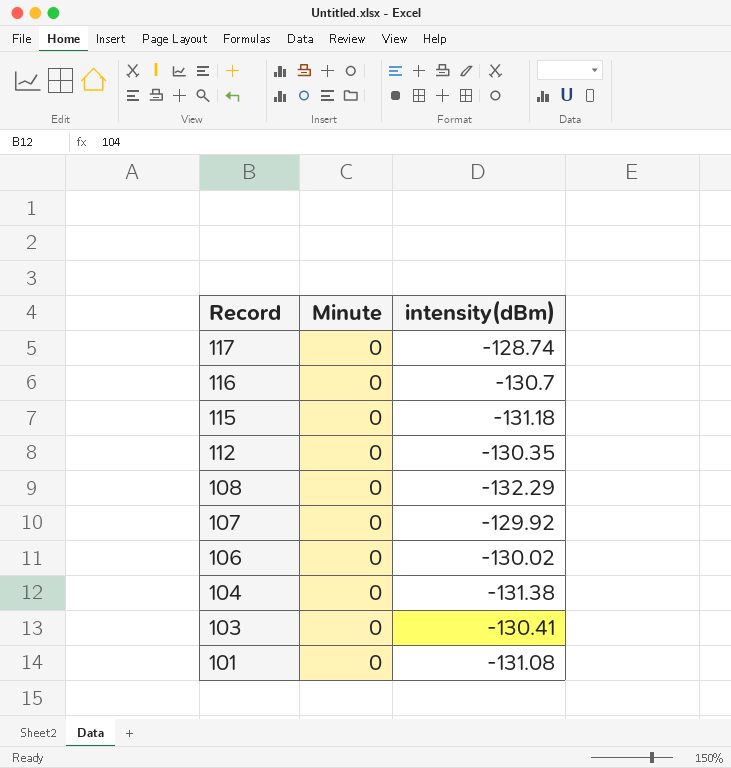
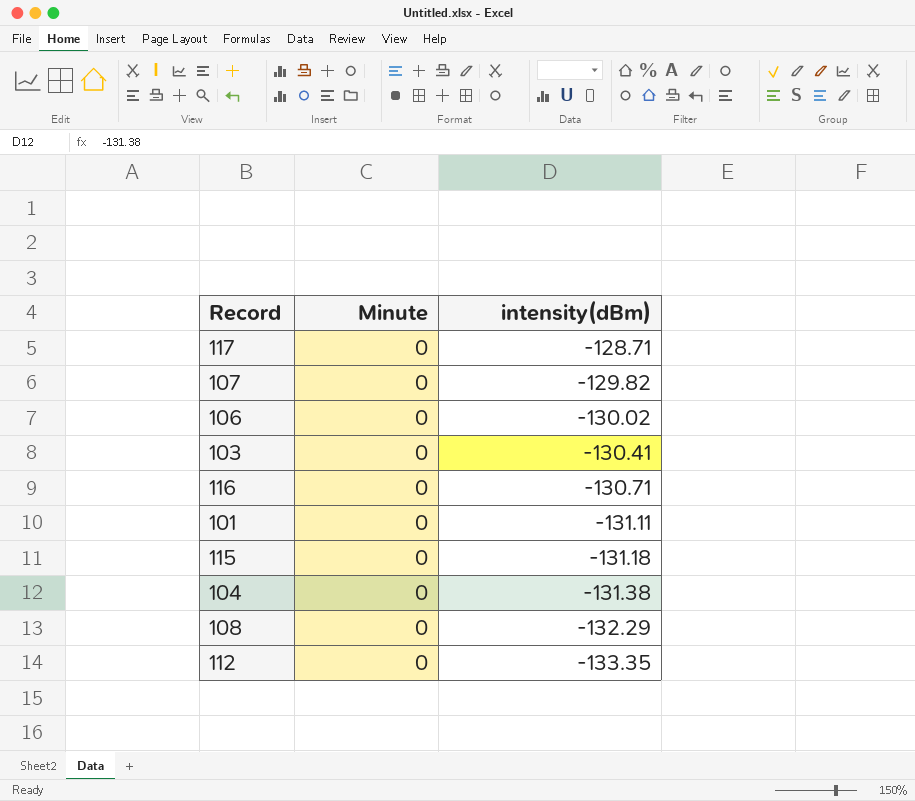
row order: Record descending -> intensity(dBm) descending
117 | intensity(dBm): -128.74 -> -128.71
107 | intensity(dBm): -129.92 -> -129.82
116 | intensity(dBm): -130.7 -> -130.71
101 | intensity(dBm): -131.08 -> -131.11
112 | intensity(dBm): -130.35 -> -133.35

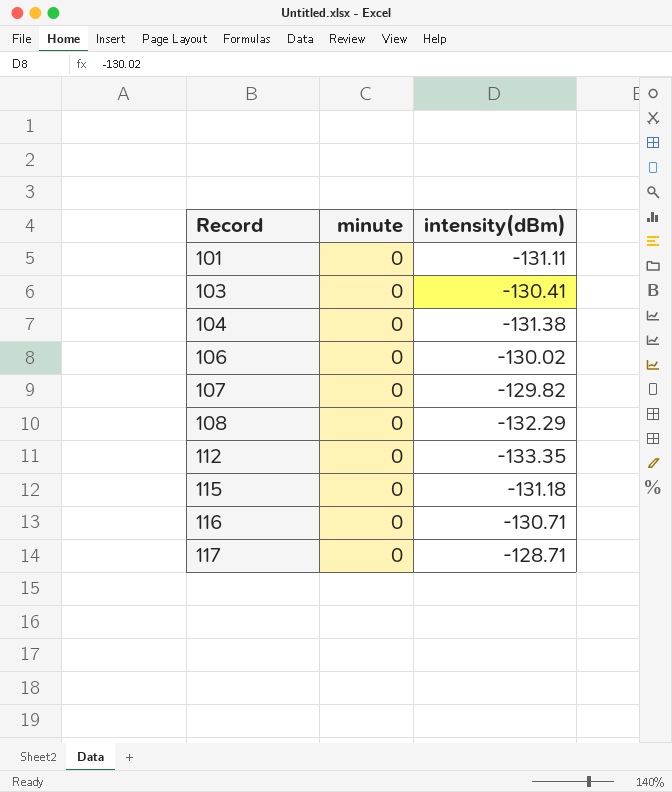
row order: intensity(dBm) descending -> Record ascending
column name: Minute -> minute

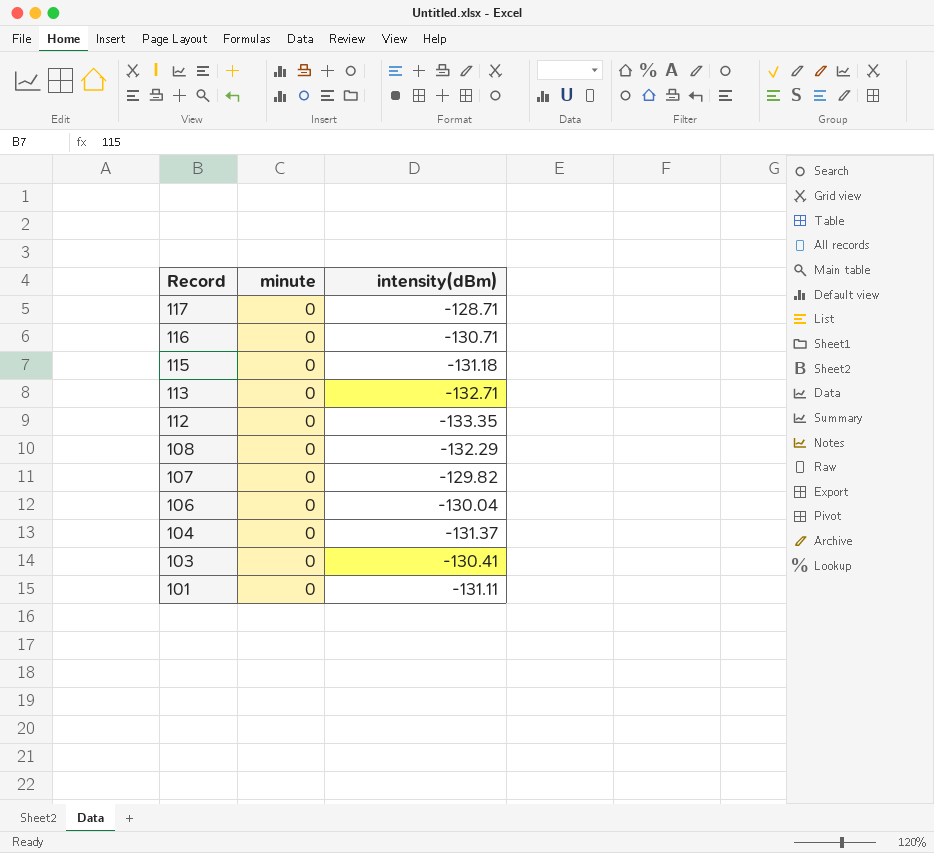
row order: Record ascending -> Record descending
row 113: none -> 0 | -132.71
106 | intensity(dBm): -130.02 -> -130.04
104 | intensity(dBm): -131.38 -> -131.37

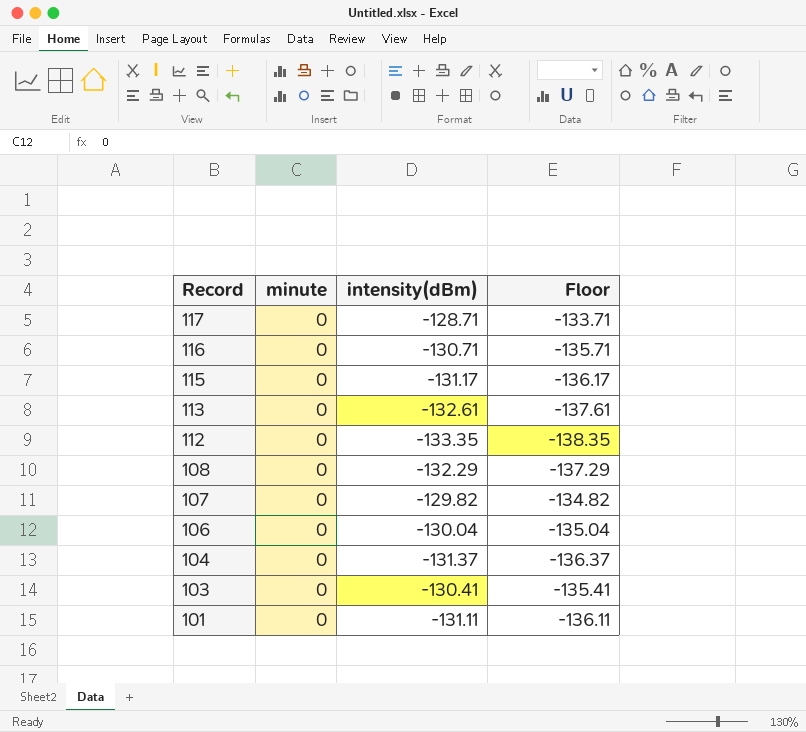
column Floor | formula: none -> [intensity(dBm)] - 5
115 | intensity(dBm): -131.18 -> -131.17
113 | intensity(dBm): -132.71 -> -132.61

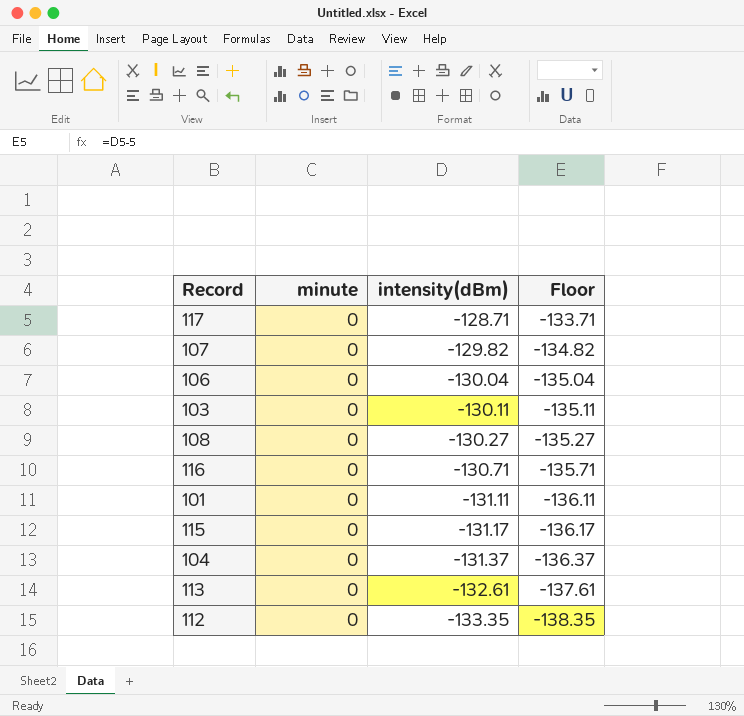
row order: Record descending -> intensity(dBm) descending
103 | intensity(dBm): -130.41 -> -130.11
103 | Floor: -135.41 -> -135.11
108 | intensity(dBm): -132.29 -> -130.27
108 | Floor: -137.29 -> -135.27

